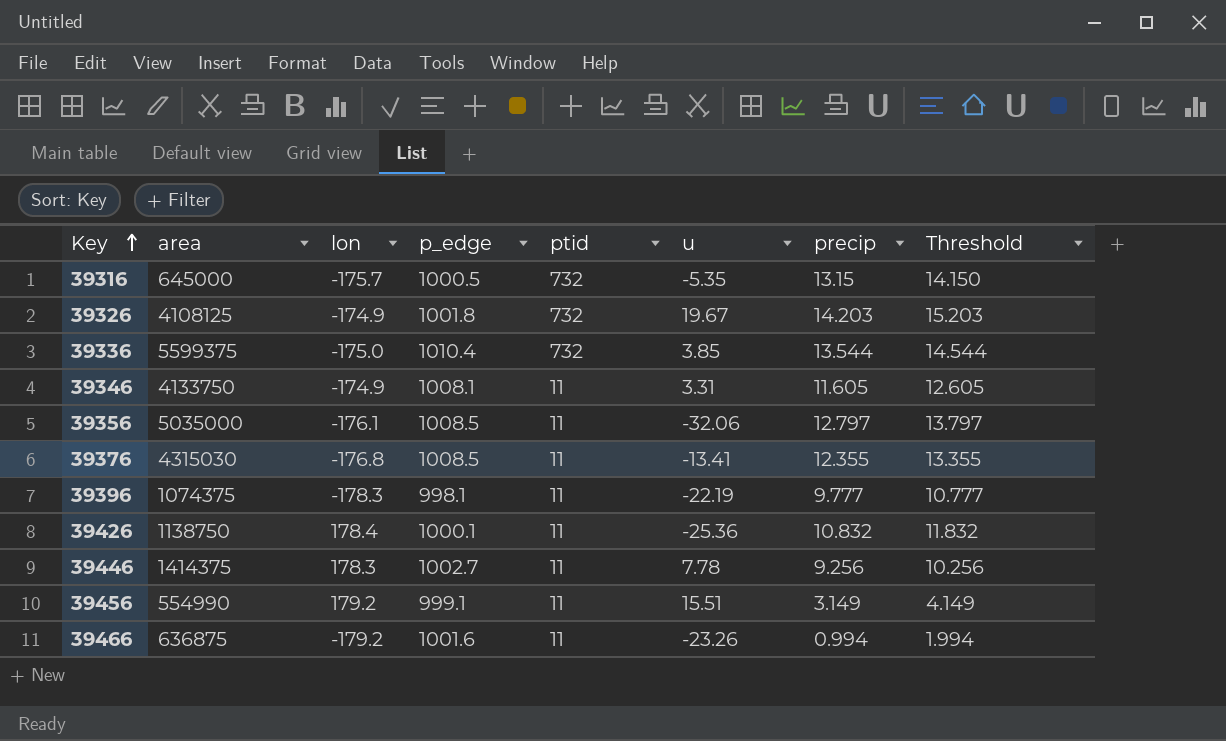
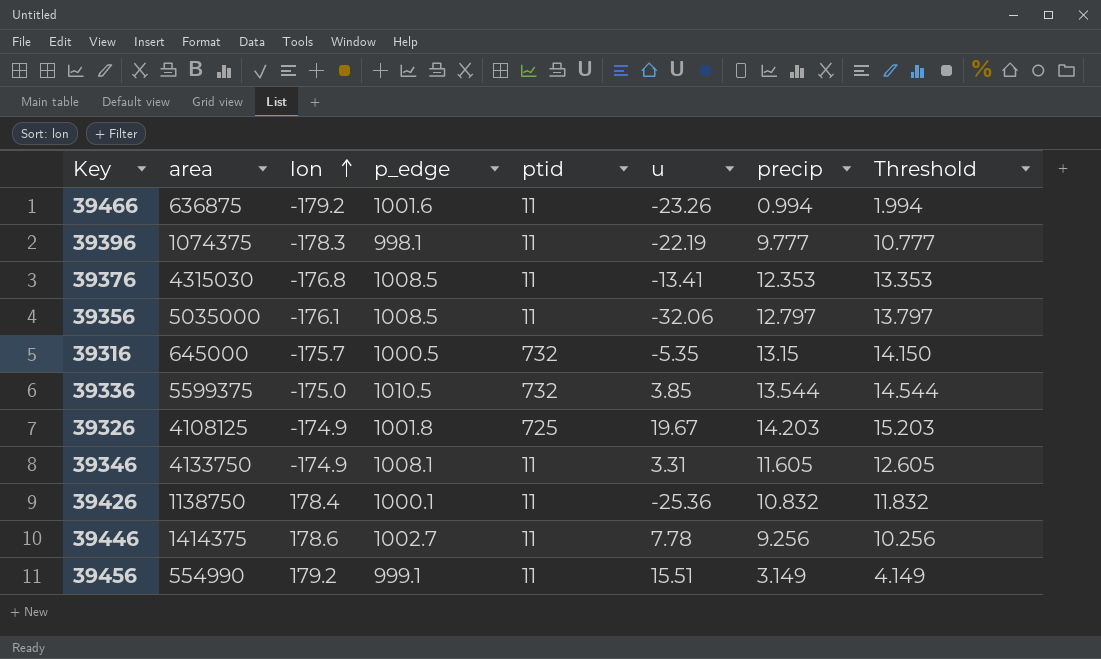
row order: Key ascending -> lon ascending
39376 | precip: 12.355 -> 12.353
39376 | Threshold: 13.355 -> 13.353
39336 | p_edge: 1010.4 -> 1010.5
39326 | ptid: 732 -> 725
39446 | lon: 178.3 -> 178.6

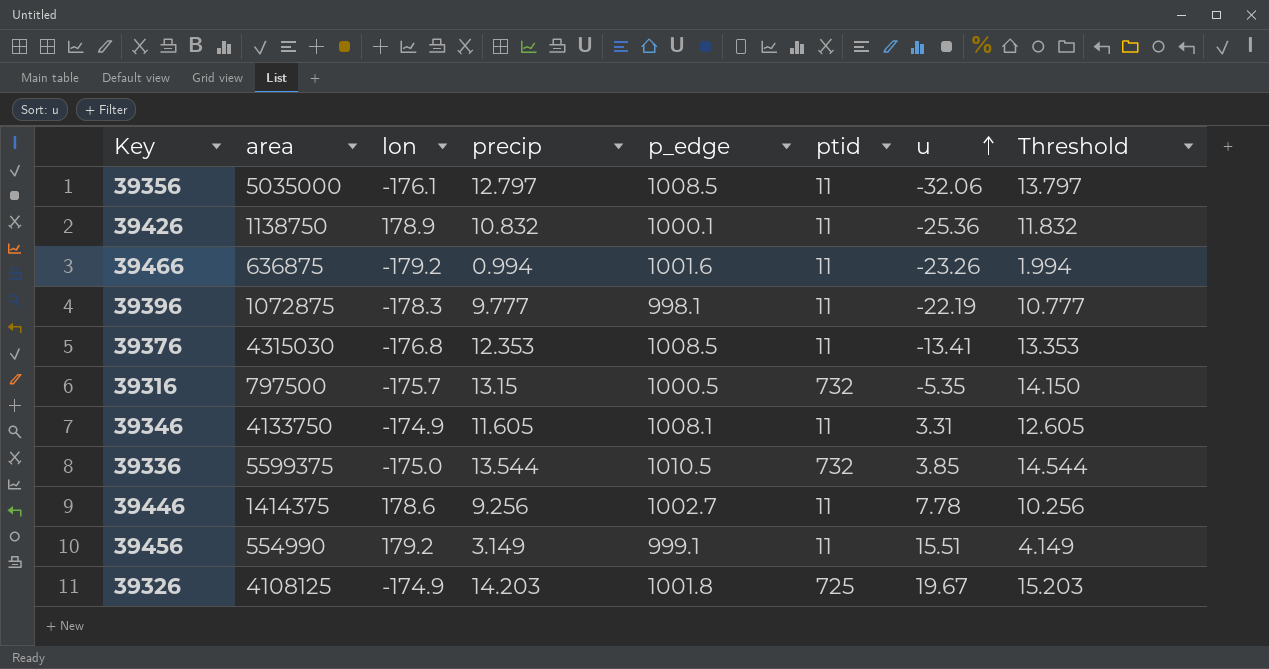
row order: lon ascending -> u ascending
column precip | position: 7 -> 4
39426 | lon: 178.4 -> 178.9
39396 | area: 1074375 -> 1072875
39316 | area: 645000 -> 797500

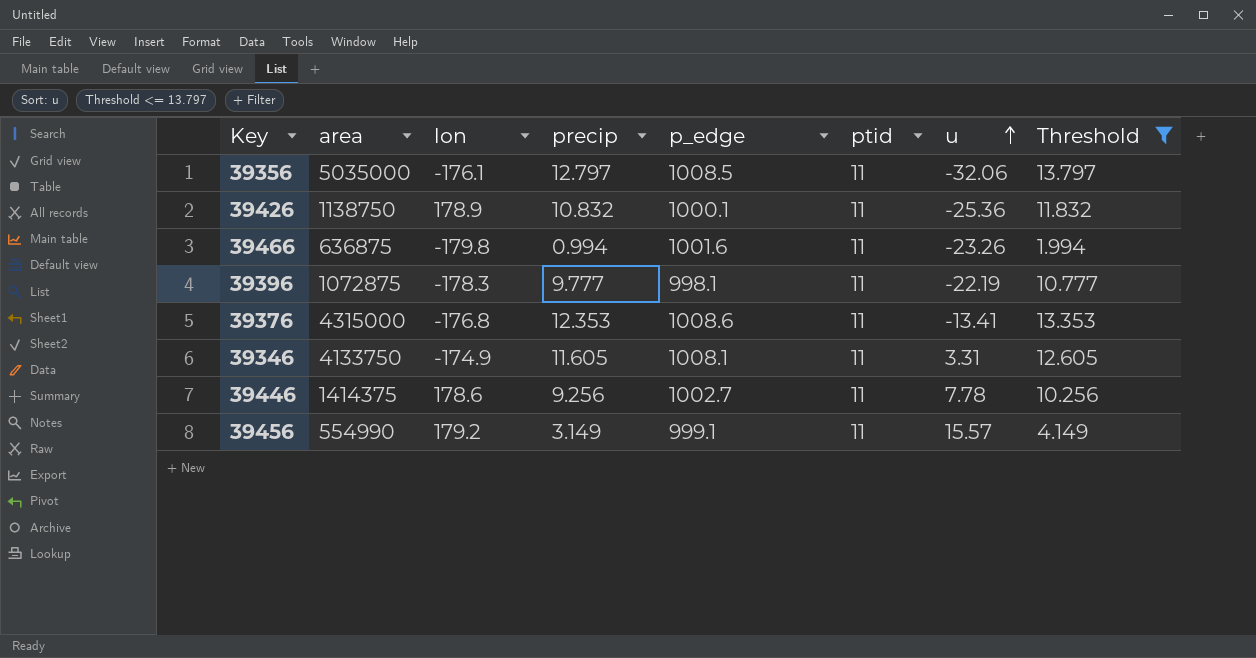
filter: none -> Threshold <= 13.797
39466 | lon: -179.2 -> -179.8
39376 | area: 4315030 -> 4315000
39376 | p_edge: 1008.5 -> 1008.6
39456 | u: 15.51 -> 15.57

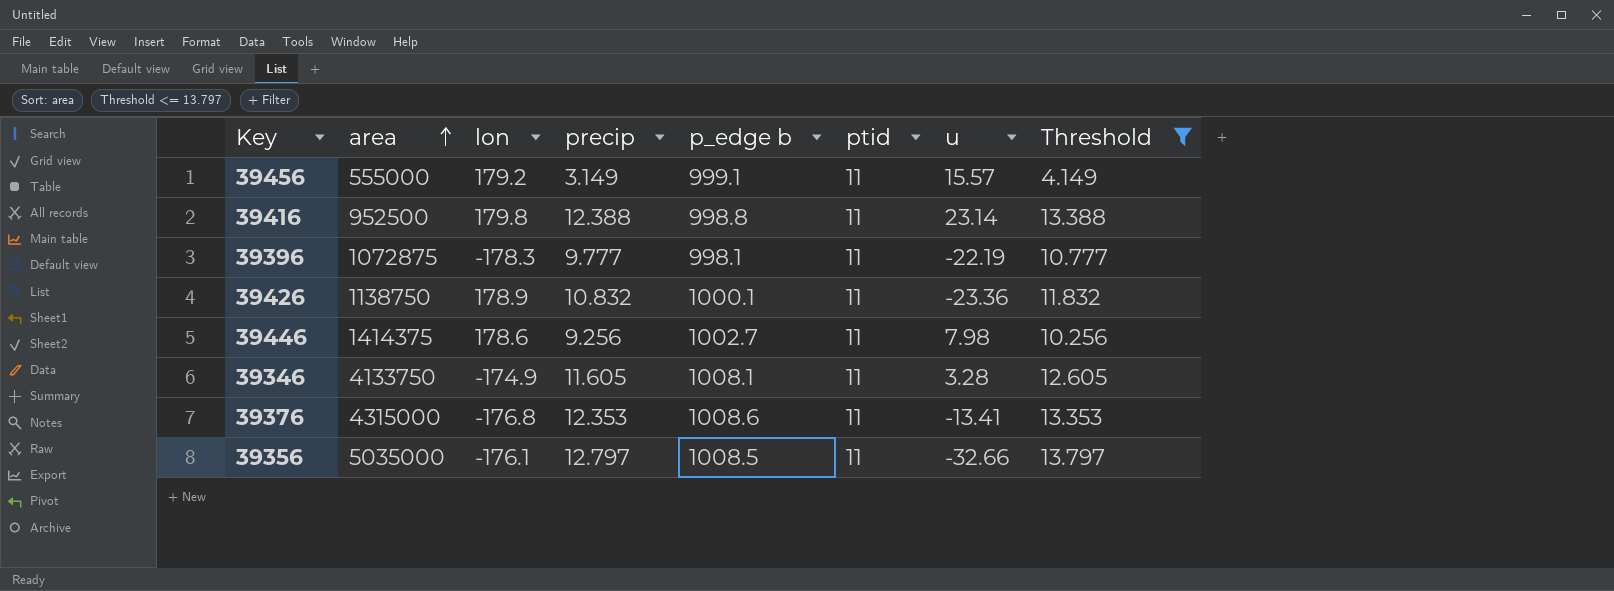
row order: u ascending -> area ascending
column name: p_edge -> p_edge b
row 39466: 636875 | -179.8 | 0.994 | 1001.6 | 11 | -23.26 | 1.994 -> none
39456 | area: 554990 -> 555000
row 39416: none -> 952500 | 179.8 | 12.388 | 998.8 | 11 | 23.14 | 13.388
39426 | u: -25.36 -> -23.36
39446 | u: 7.78 -> 7.98
39346 | u: 3.31 -> 3.28
39356 | u: -32.06 -> -32.66

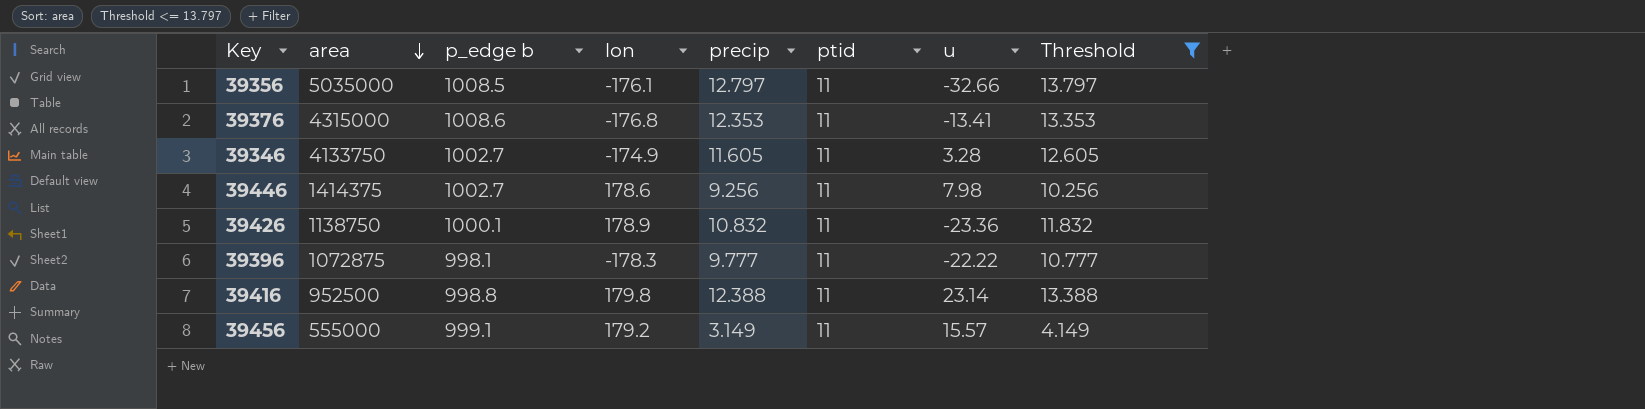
row order: area ascending -> area descending
column p_edge b | position: 5 -> 3
39346 | p_edge b: 1008.1 -> 1002.7
39396 | u: -22.19 -> -22.22

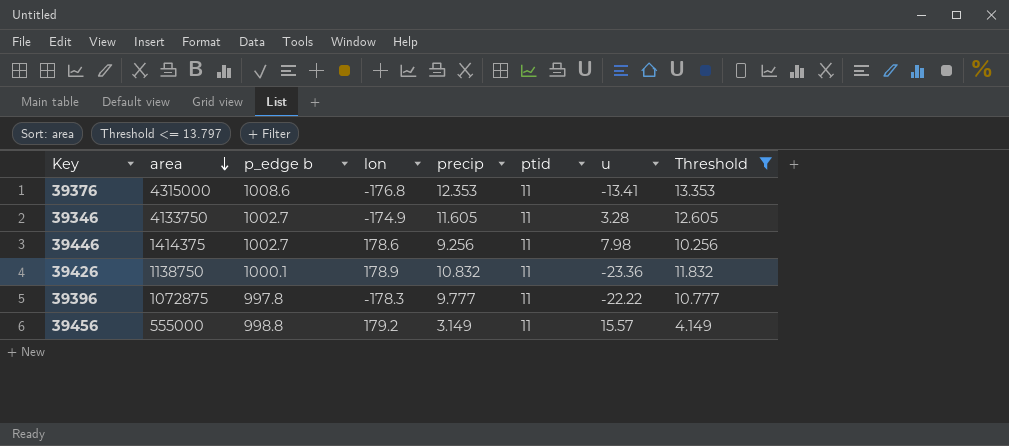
row 39356: 5035000 | 1008.5 | -176.1 | 12.797 | 11 | -32.66 | 13.797 -> none
row 39416: 952500 | 998.8 | 179.8 | 12.388 | 11 | 23.14 | 13.388 -> none
39396 | p_edge b: 998.1 -> 997.8
39456 | p_edge b: 999.1 -> 998.8

